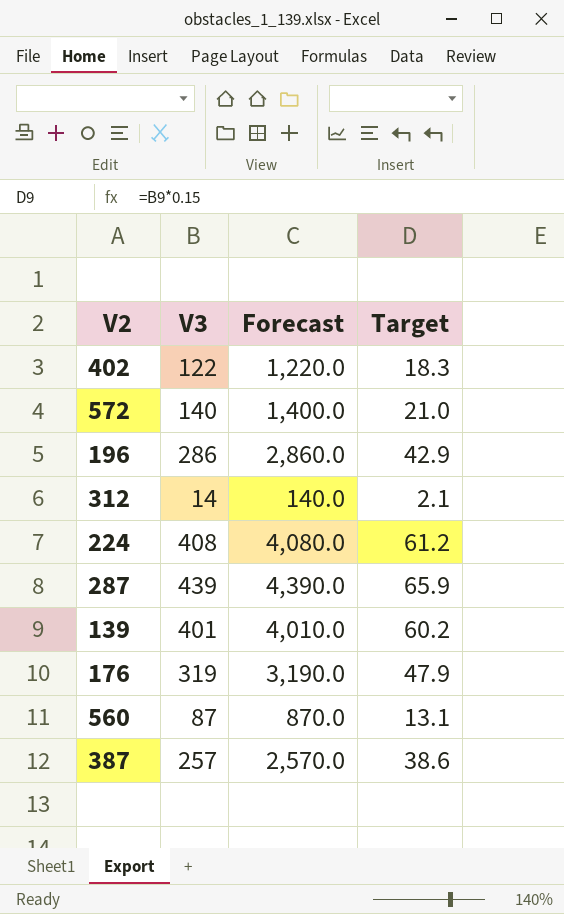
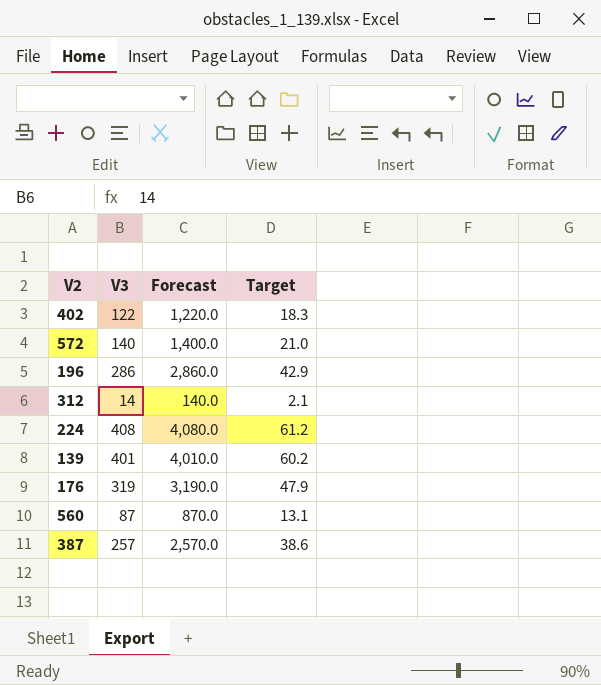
row 287: 439 | 4,390.0 | 65.9 -> none

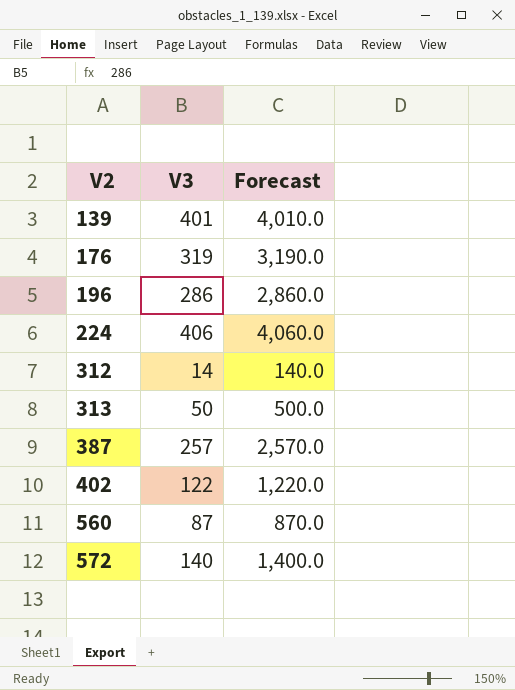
row order: none -> V2 ascending
column Target | formula: [V3] * 0.15 -> none
224 | V3: 408 -> 406
224 | Forecast: 4,080.0 -> 4,060.0
row 313: none -> 50 | 500.0

